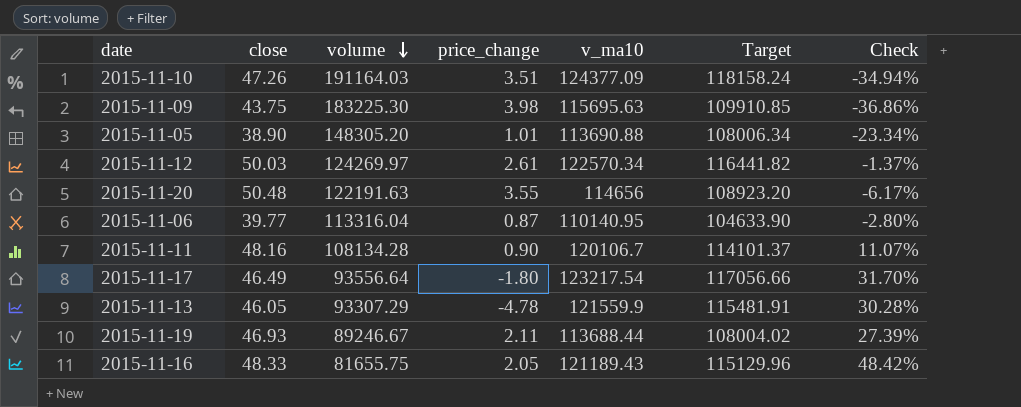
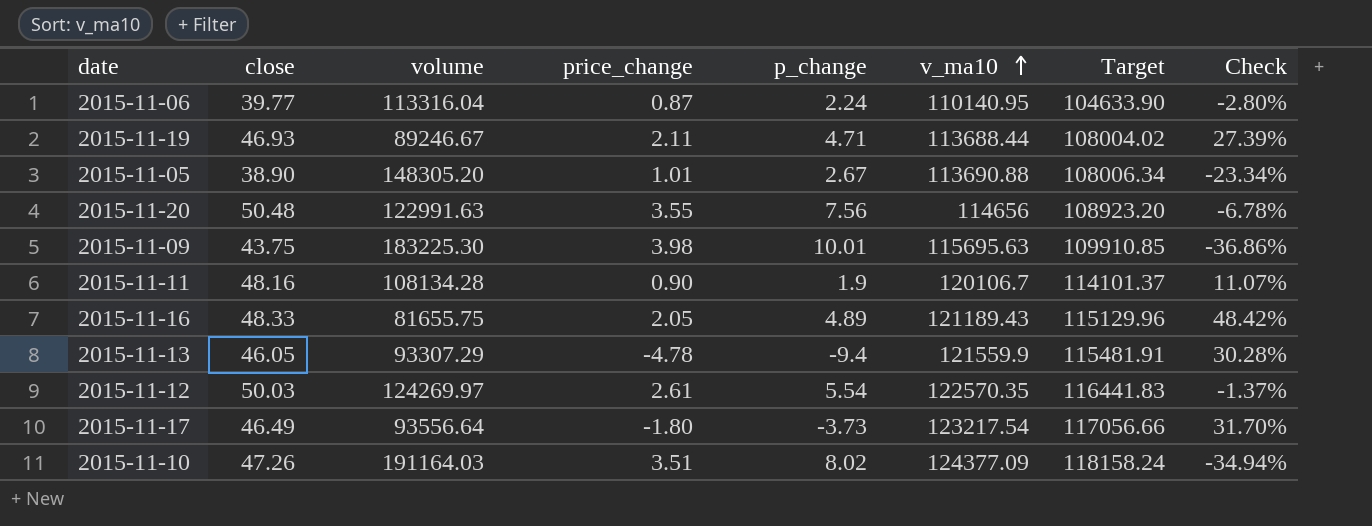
row order: volume descending -> v_ma10 ascending
column p_change | position: none -> 5
2015-11-20 | volume: 122191.63 -> 122991.63
2015-11-20 | Check: -6.17% -> -6.78%
2015-11-12 | v_ma10: 122570.34 -> 122570.35
2015-11-12 | Target: 116441.82 -> 116441.83

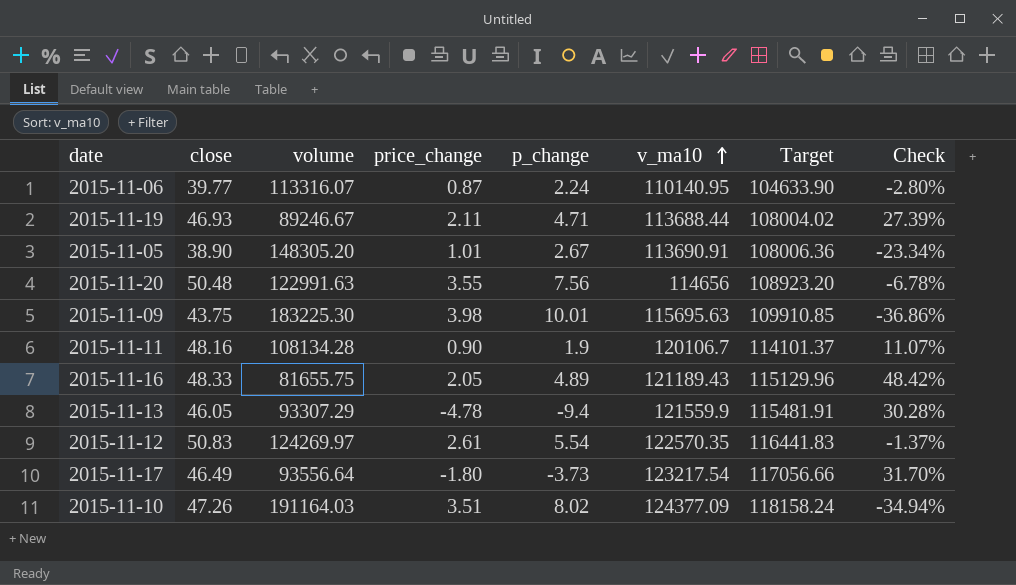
2015-11-06 | volume: 113316.04 -> 113316.07
2015-11-05 | v_ma10: 113690.88 -> 113690.91
2015-11-05 | Target: 108006.34 -> 108006.36
2015-11-12 | close: 50.03 -> 50.83

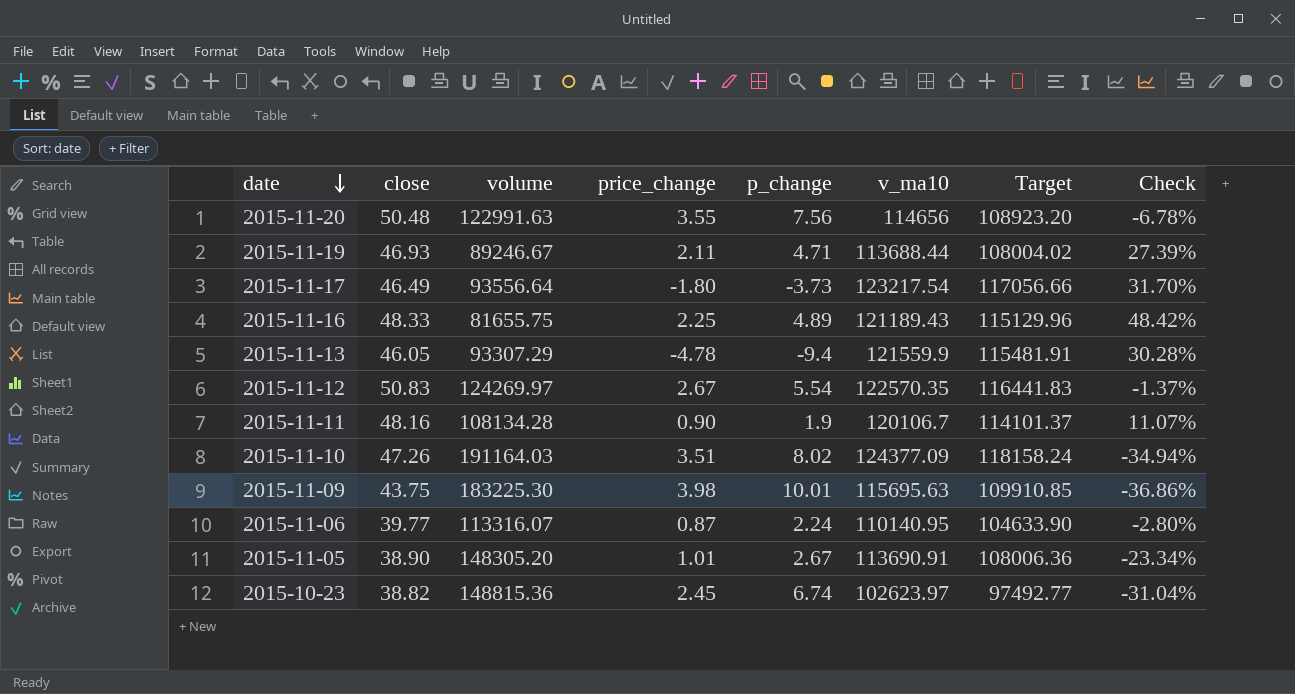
row order: v_ma10 ascending -> date descending
2015-11-16 | price_change: 2.05 -> 2.25
2015-11-12 | price_change: 2.61 -> 2.67
row 2015-10-23: none -> 38.82 | 148815.36 | 2.45 | 6.74 | 102623.97 | 97492.77 | -31.04%

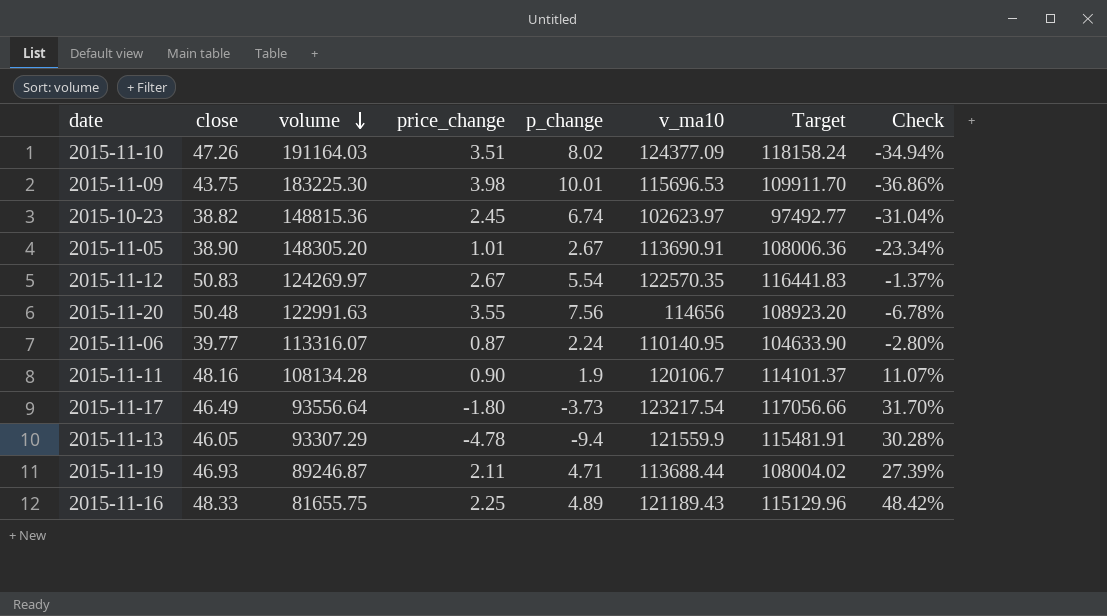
row order: date descending -> volume descending
2015-11-09 | v_ma10: 115695.63 -> 115696.53
2015-11-09 | Target: 109910.85 -> 109911.70
2015-11-19 | volume: 89246.67 -> 89246.87

